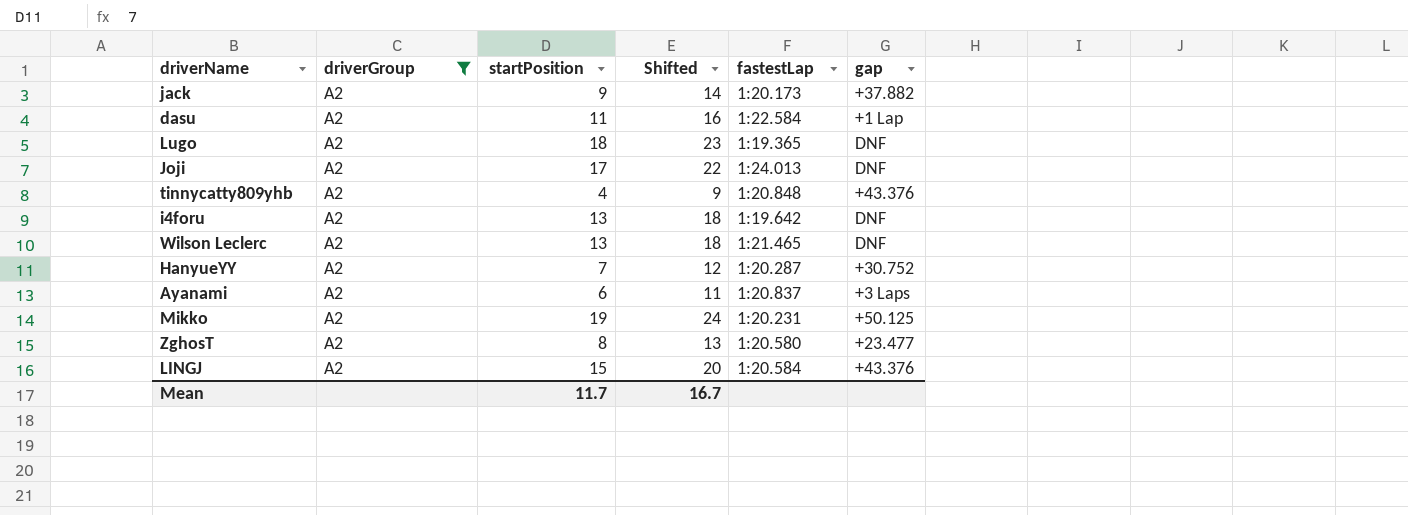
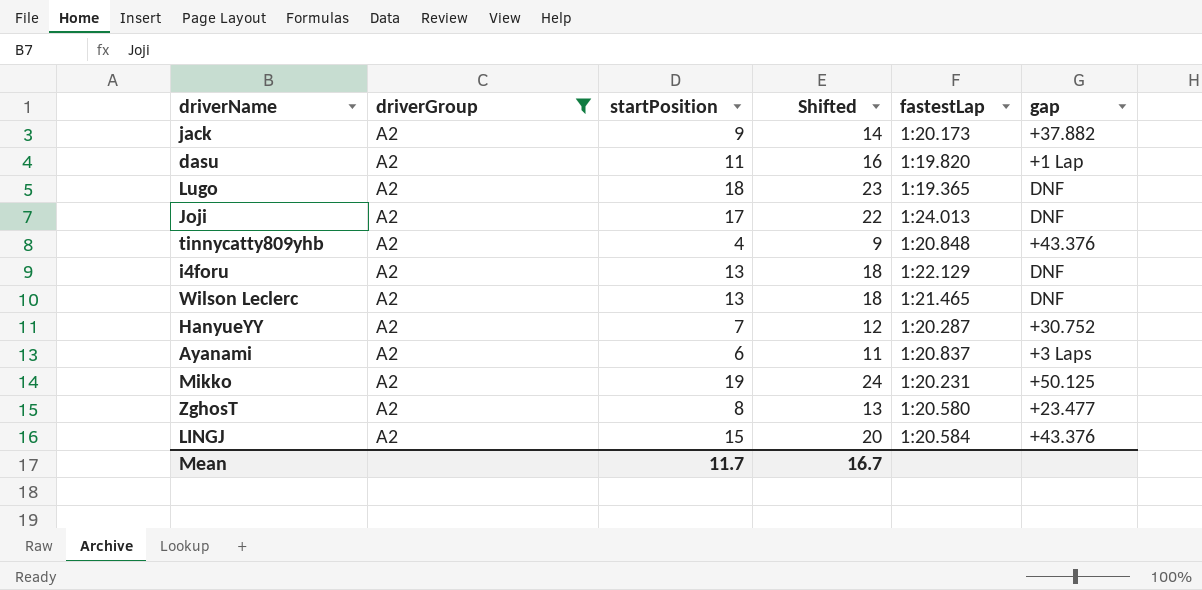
dasu | fastestLap: 1:22.584 -> 1:19.820
i4foru | fastestLap: 1:19.642 -> 1:22.129

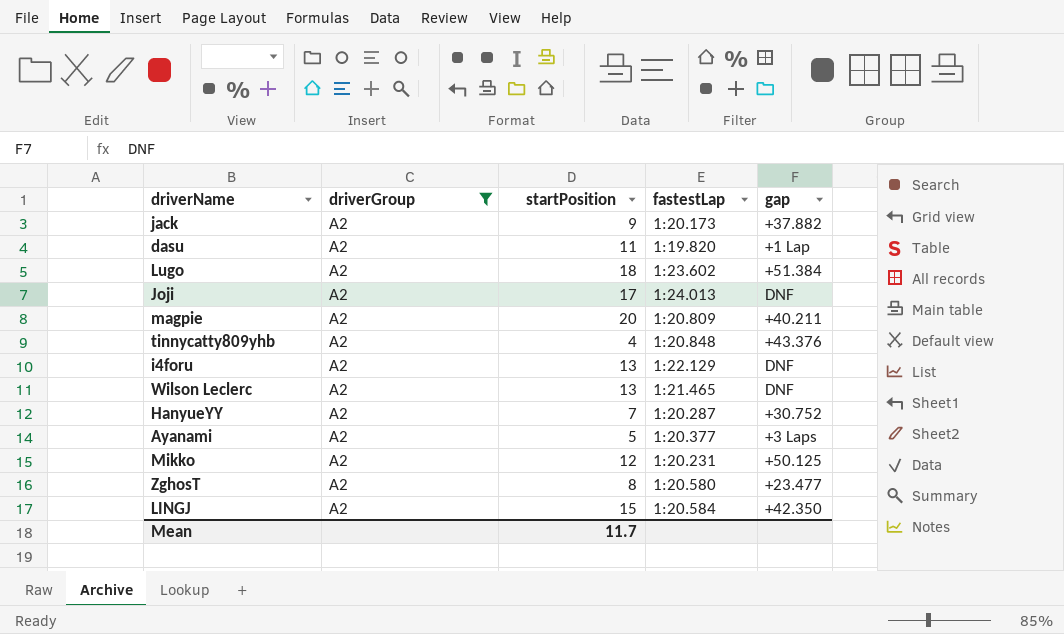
column Shifted | formula: [startPosition] + 5 -> none
Lugo | fastestLap: 1:19.365 -> 1:23.602
Lugo | gap: DNF -> +51.384
row magpie: none -> A2 | 20 | 1:20.809 | +40.211
Ayanami | startPosition: 6 -> 5
Ayanami | fastestLap: 1:20.837 -> 1:20.377
Mikko | startPosition: 19 -> 12
LINGJ | gap: +43.376 -> +42.350

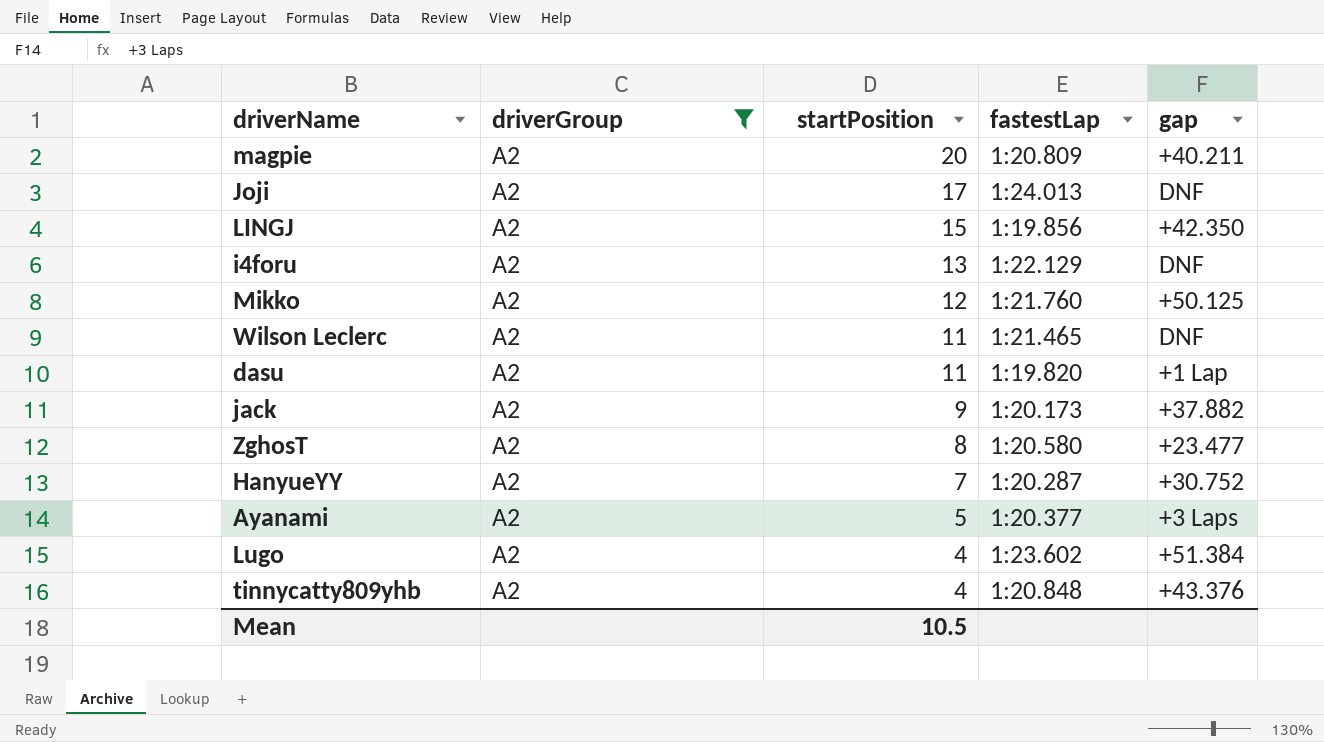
row order: none -> startPosition descending
LINGJ | fastestLap: 1:20.584 -> 1:19.856
Mikko | fastestLap: 1:20.231 -> 1:21.760
Wilson Leclerc | startPosition: 13 -> 11
Lugo | startPosition: 18 -> 4
Mean | startPosition: 11.7 -> 10.5

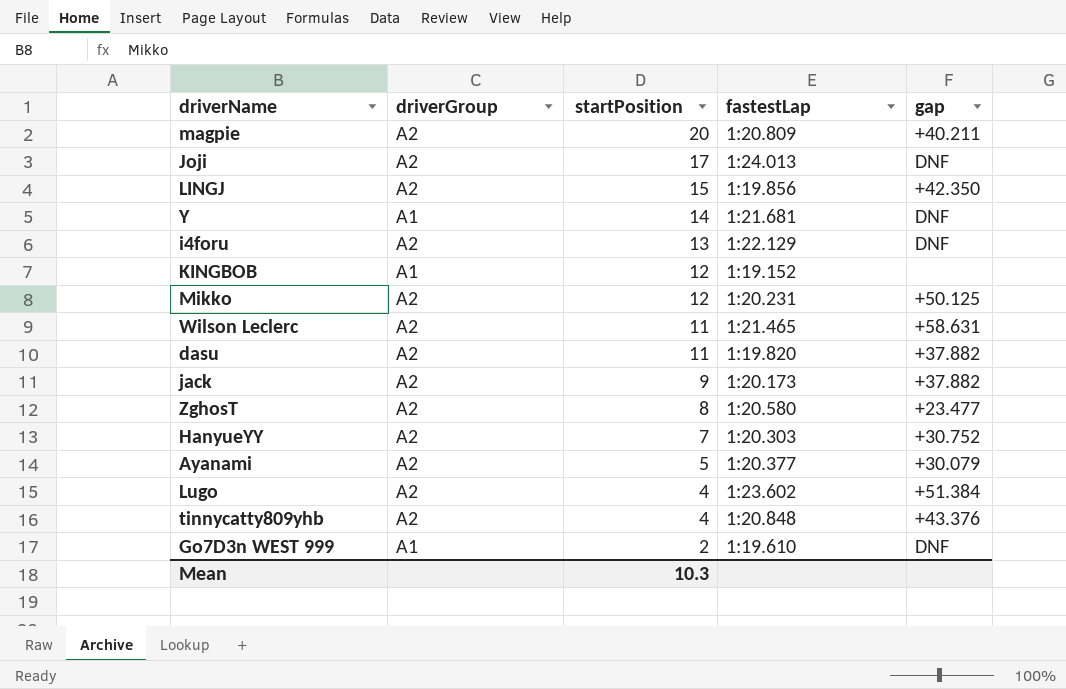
filter: driverGroup = A2 -> none
Mikko | fastestLap: 1:21.760 -> 1:20.231
Wilson Leclerc | gap: DNF -> +58.631
dasu | gap: +1 Lap -> +37.882
HanyueYY | fastestLap: 1:20.287 -> 1:20.303
Ayanami | gap: +3 Laps -> +30.079
Mean | startPosition: 10.5 -> 10.3

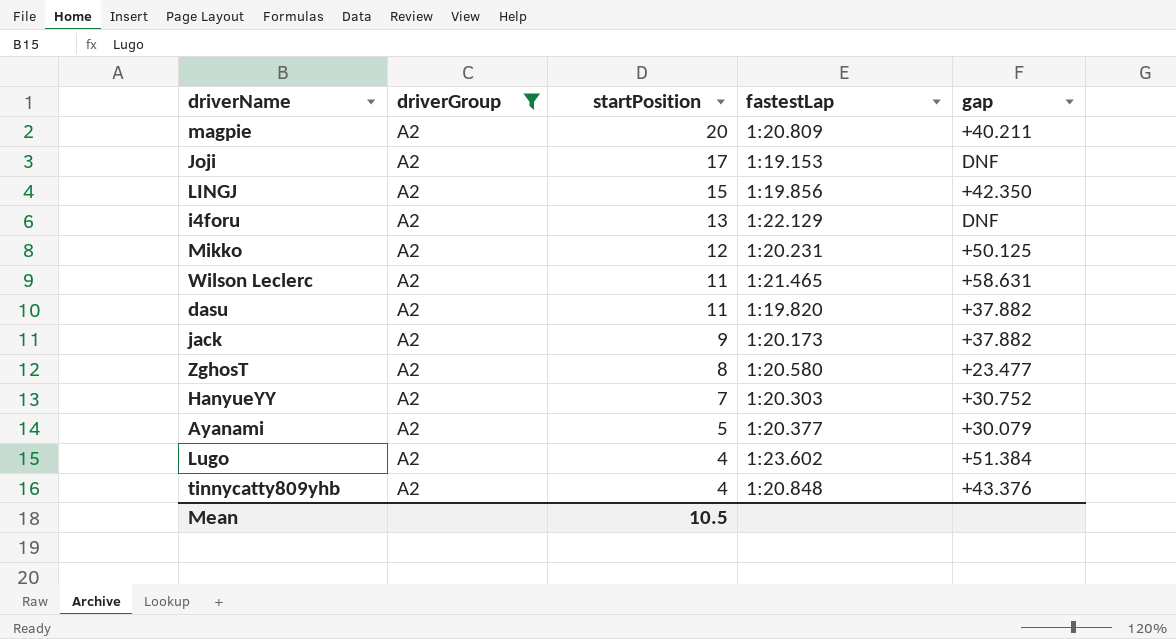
filter: none -> driverGroup = A2
Joji | fastestLap: 1:24.013 -> 1:19.153
Mean | startPosition: 10.3 -> 10.5

